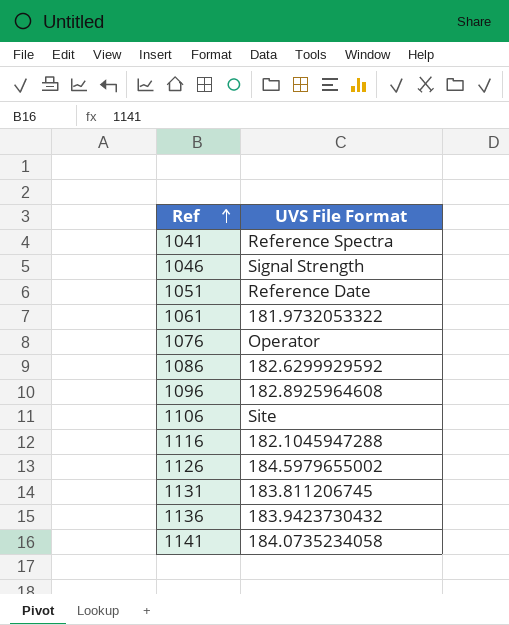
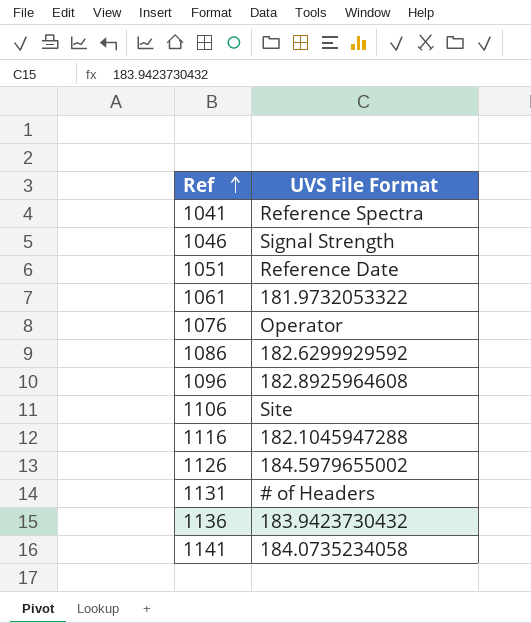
1131 | UVS File Format: 183.811206745 -> # of Headers

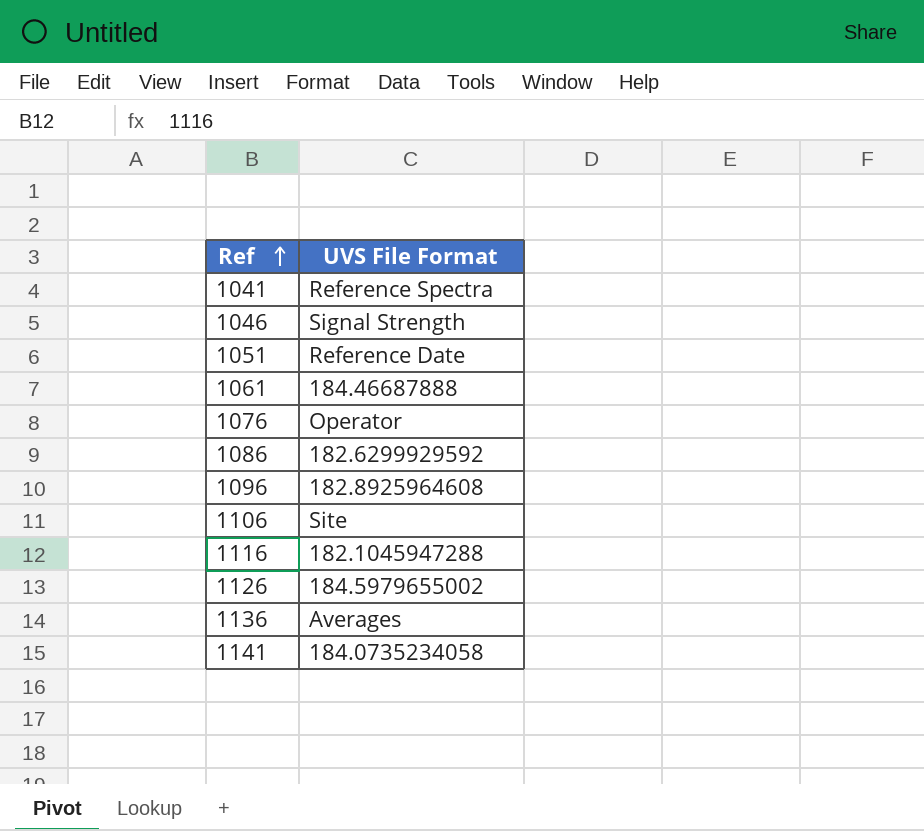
row 1131: # of Headers -> none
1061 | UVS File Format: 181.9732053322 -> 184.46687888
1136 | UVS File Format: 183.9423730432 -> Averages

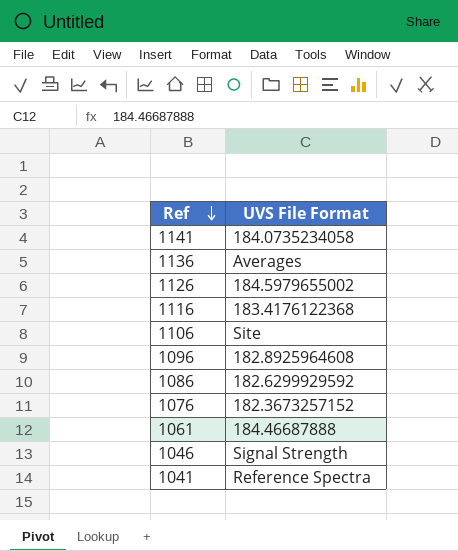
row order: Ref ascending -> Ref descending
row 1051: Reference Date -> none
1116 | UVS File Format: 182.1045947288 -> 183.4176122368
1076 | UVS File Format: Operator -> 182.3673257152

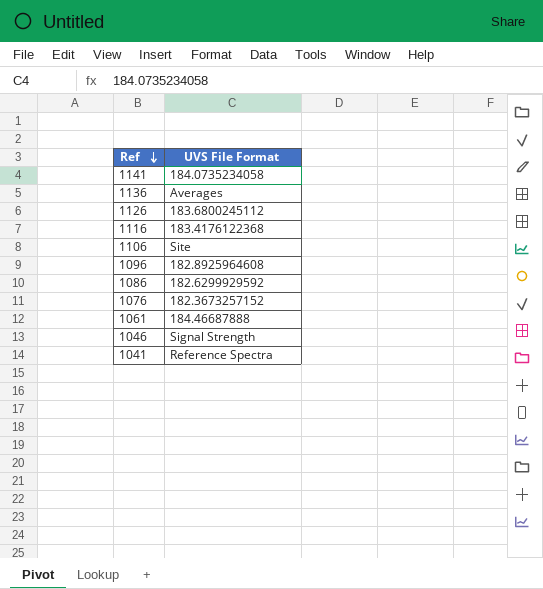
1126 | UVS File Format: 184.5979655002 -> 183.6800245112

